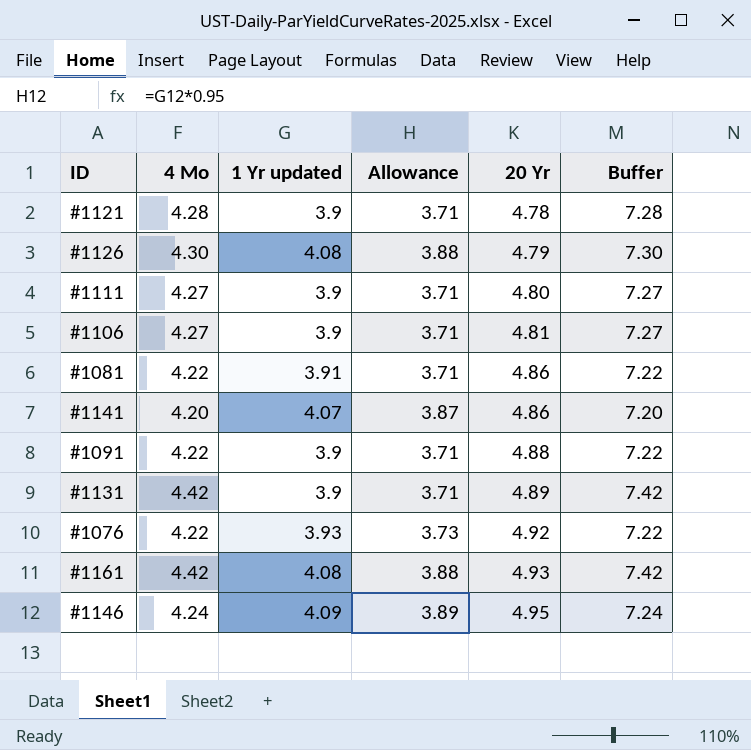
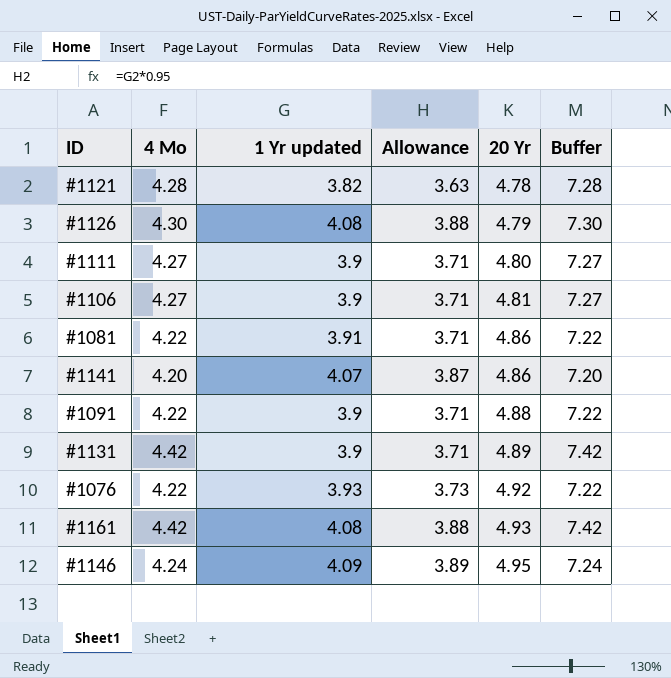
#1121 | 1 Yr updated: 3.9 -> 3.82
#1121 | Allowance: 3.71 -> 3.63

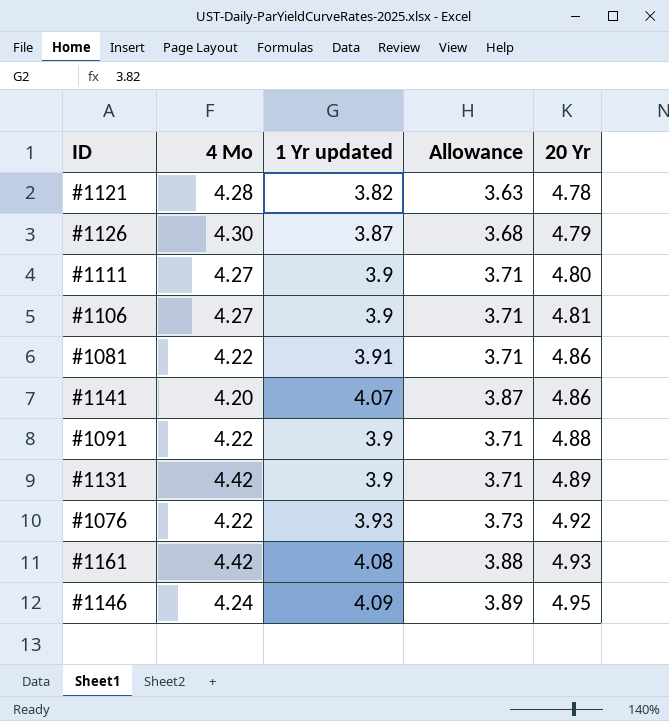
column Buffer | formula: [4 Mo] + 3 -> none
#1126 | 1 Yr updated: 4.08 -> 3.87
#1126 | Allowance: 3.88 -> 3.68

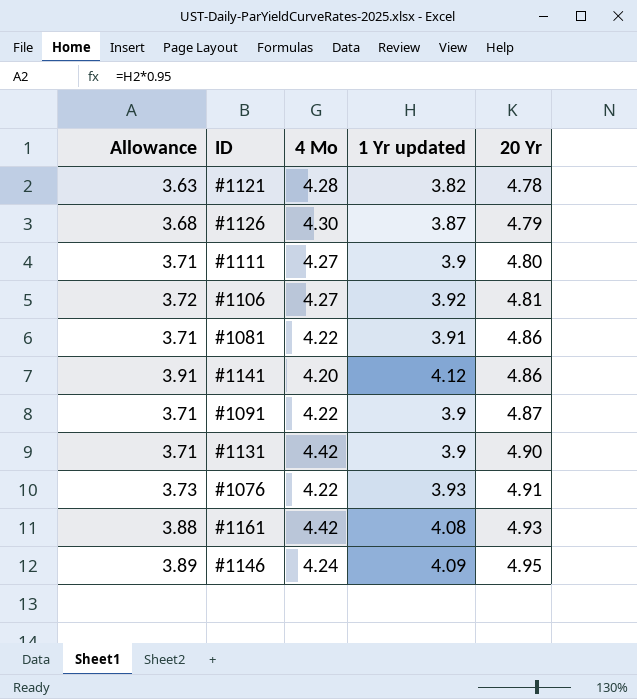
column Allowance | position: 4 -> 1
#1106 | Allowance: 3.71 -> 3.72
#1106 | 1 Yr updated: 3.9 -> 3.92
#1141 | Allowance: 3.87 -> 3.91
#1141 | 1 Yr updated: 4.07 -> 4.12
#1091 | 20 Yr: 4.88 -> 4.87
#1131 | 20 Yr: 4.89 -> 4.90
#1076 | 20 Yr: 4.92 -> 4.91

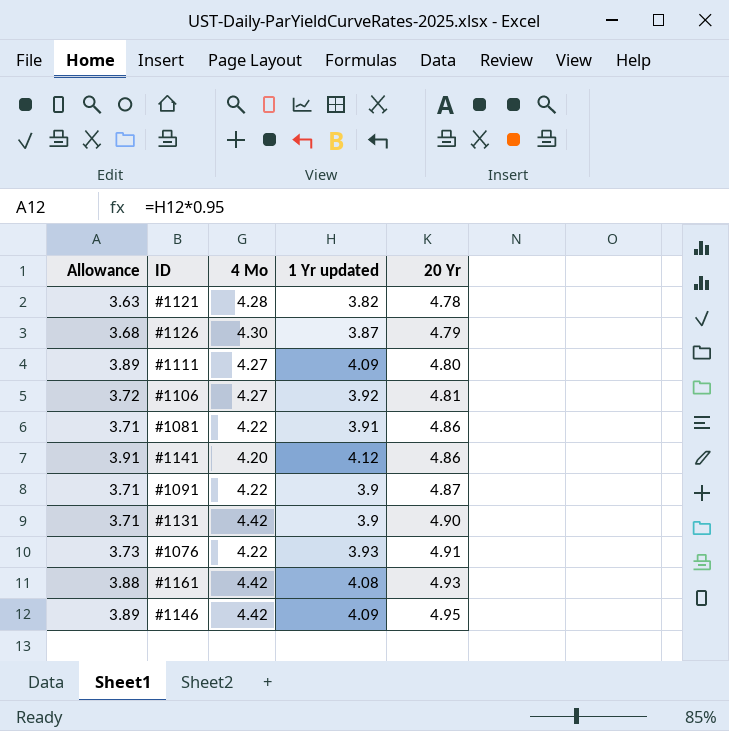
#1111 | Allowance: 3.71 -> 3.89
#1111 | 1 Yr updated: 3.9 -> 4.09
#1146 | 4 Mo: 4.24 -> 4.42

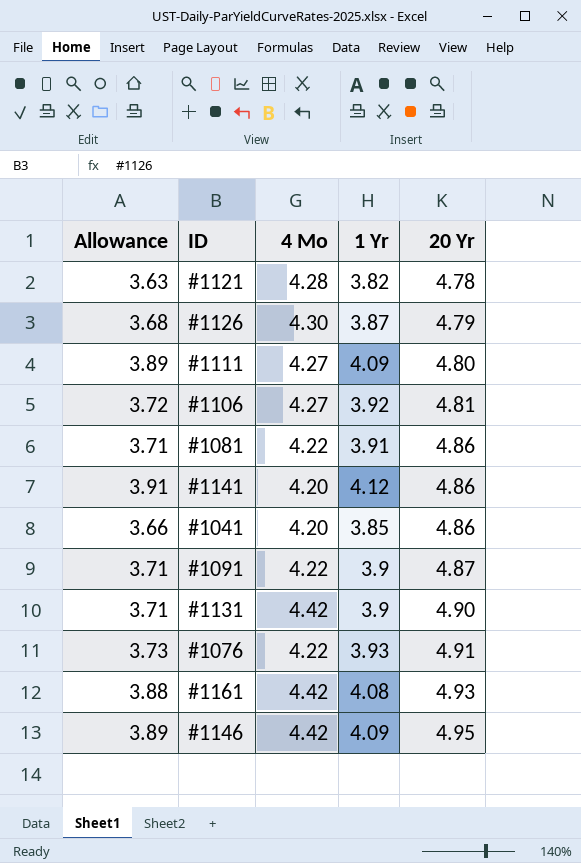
column name: 1 Yr updated -> 1 Yr
row #1041: none -> 3.66 | 4.20 | 3.85 | 4.86

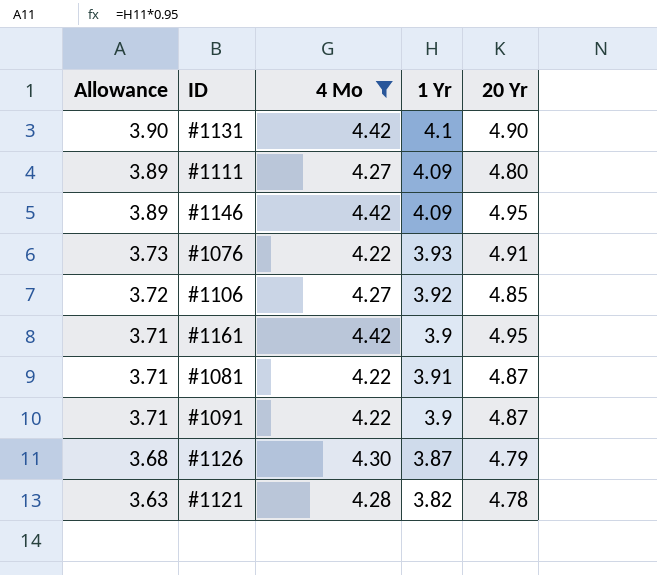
filter: none -> 4 Mo != 4.20
row order: 20 Yr ascending -> Allowance descending
#1131 | Allowance: 3.71 -> 3.90
#1131 | 1 Yr: 3.9 -> 4.1
#1106 | 20 Yr: 4.81 -> 4.85
#1161 | Allowance: 3.88 -> 3.71
#1161 | 1 Yr: 4.08 -> 3.9
#1161 | 20 Yr: 4.93 -> 4.95
#1081 | 20 Yr: 4.86 -> 4.87

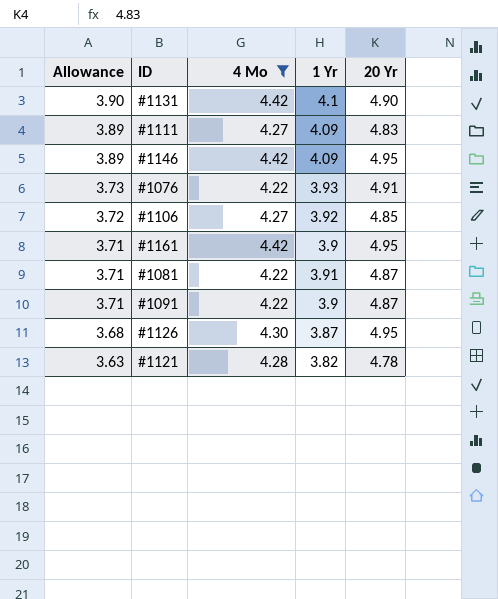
#1111 | 20 Yr: 4.80 -> 4.83
#1126 | 20 Yr: 4.79 -> 4.95

